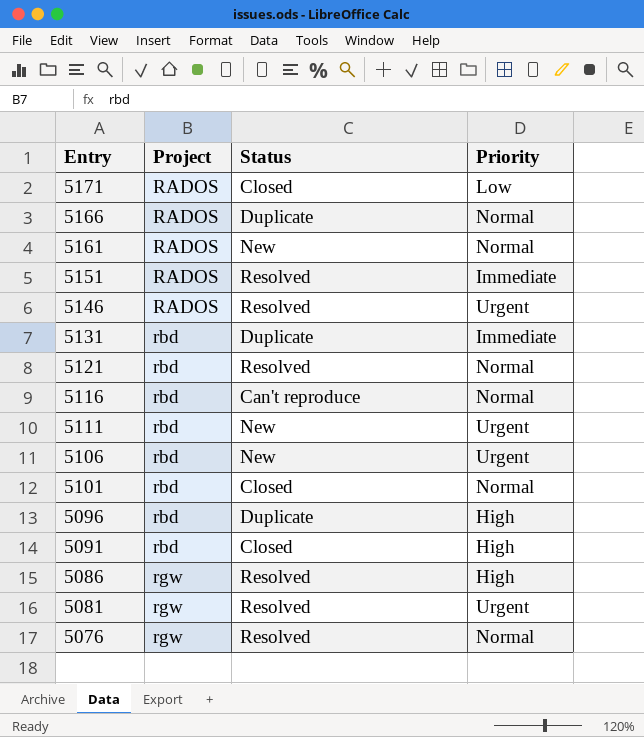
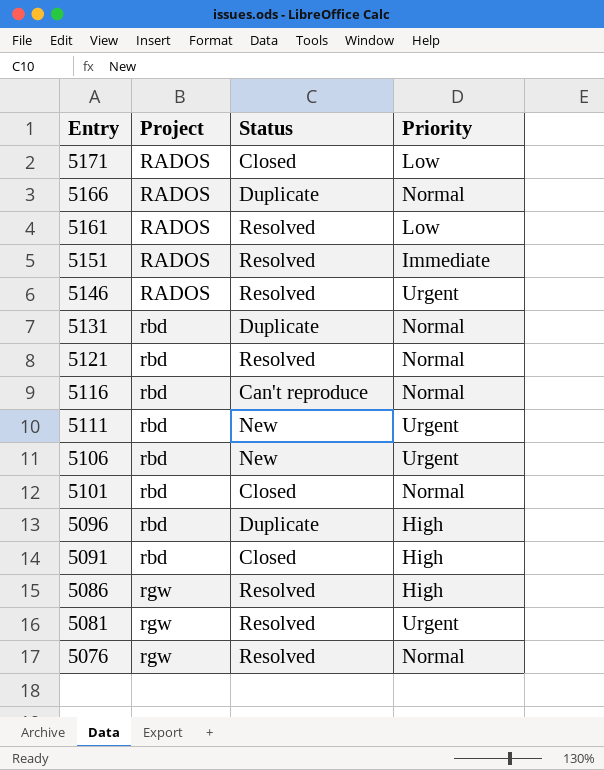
5161 | Status: New -> Resolved
5161 | Priority: Normal -> Low
5131 | Priority: Immediate -> Normal

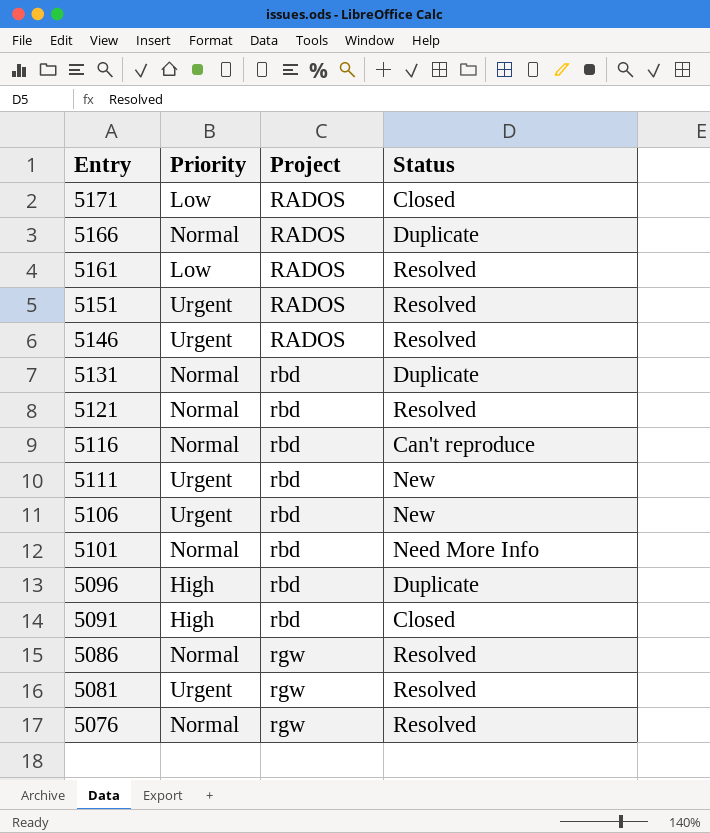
column Priority | position: 4 -> 2
5151 | Priority: Immediate -> Urgent
5101 | Status: Closed -> Need More Info
5086 | Priority: High -> Normal

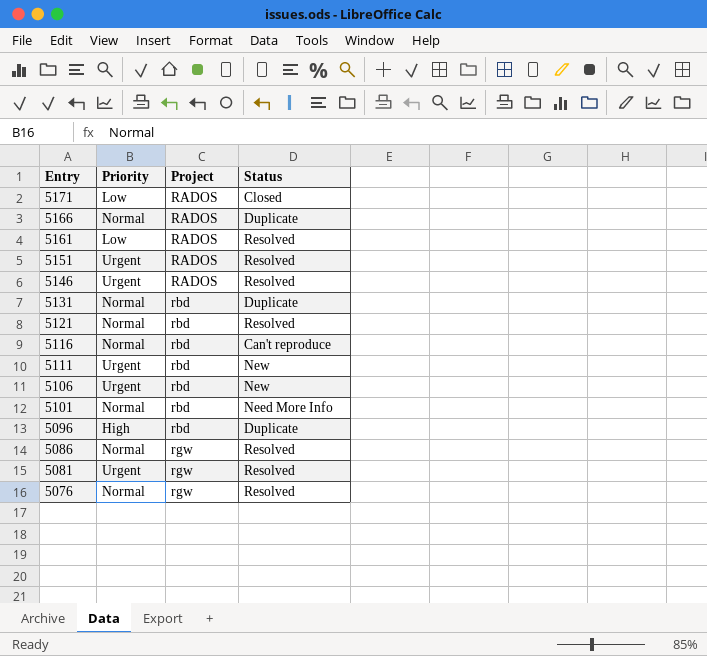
row 5091: High | rbd | Closed -> none

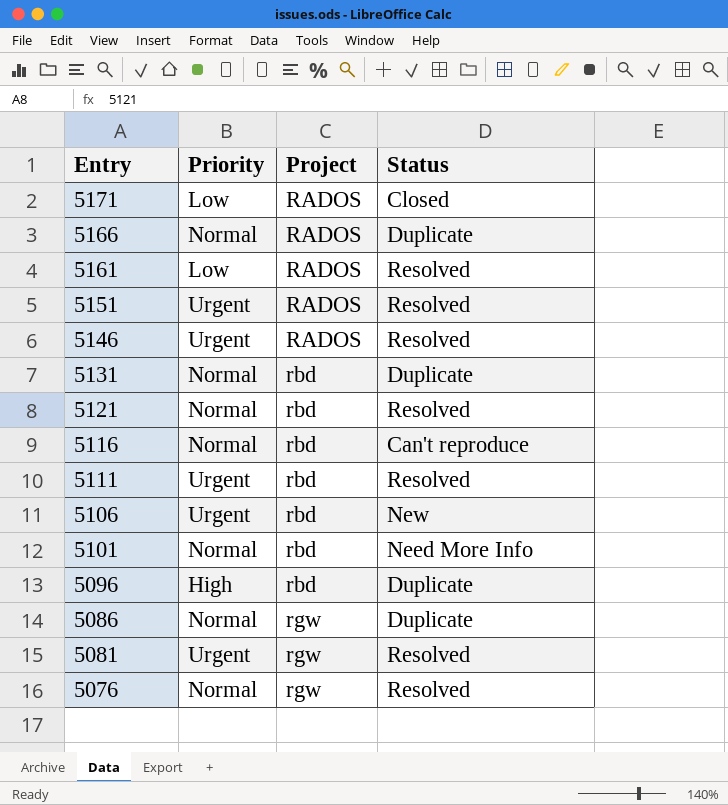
5111 | Status: New -> Resolved
5086 | Status: Resolved -> Duplicate

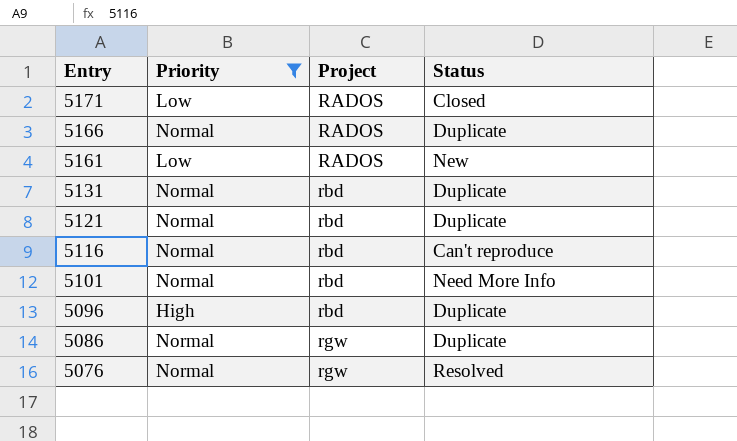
filter: none -> Priority != Urgent
5161 | Status: Resolved -> New
5121 | Status: Resolved -> Duplicate

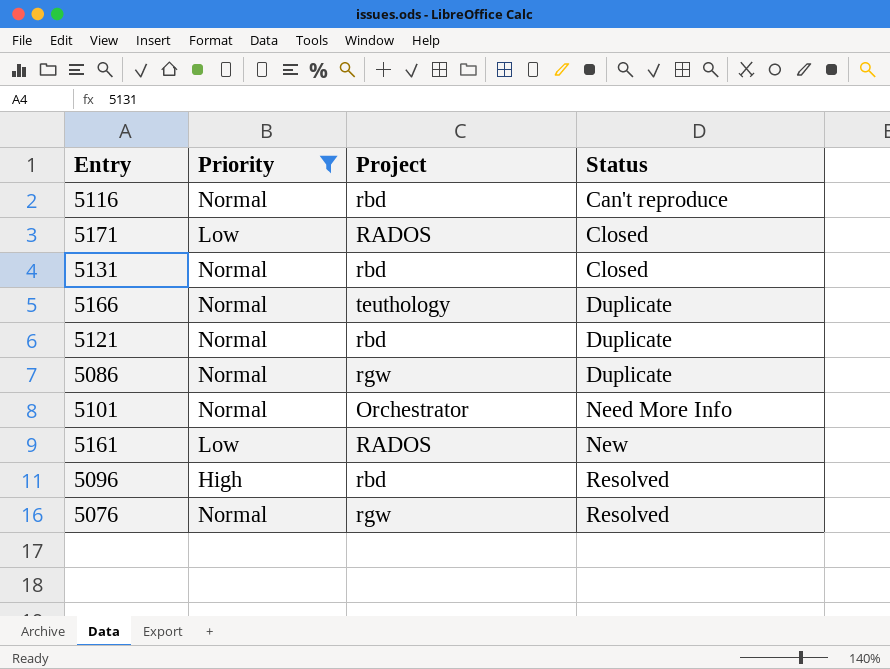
row order: Entry descending -> Status ascending
5131 | Status: Duplicate -> Closed
5166 | Project: RADOS -> teuthology
5101 | Project: rbd -> Orchestrator
5096 | Status: Duplicate -> Resolved

